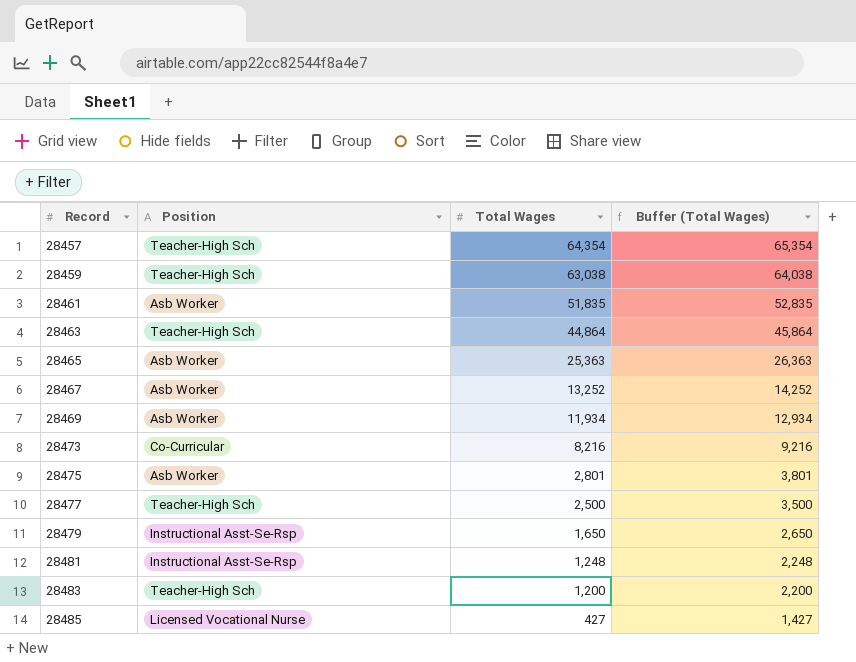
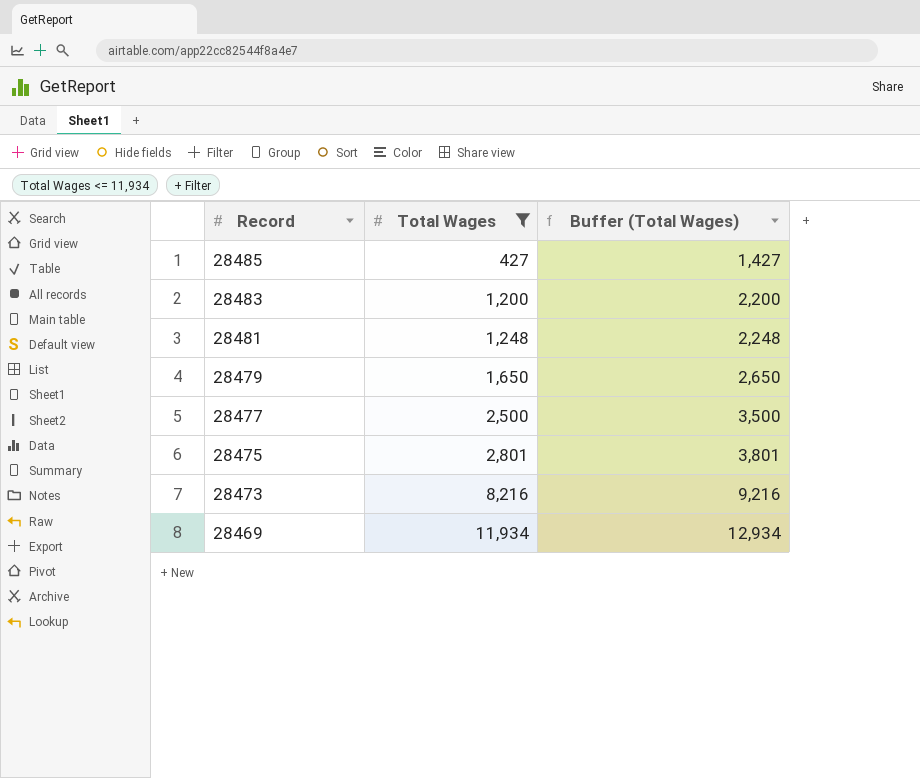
filter: none -> Total Wages <= 11,934
row order: Record ascending -> Record descending
column Position | position: 2 -> none

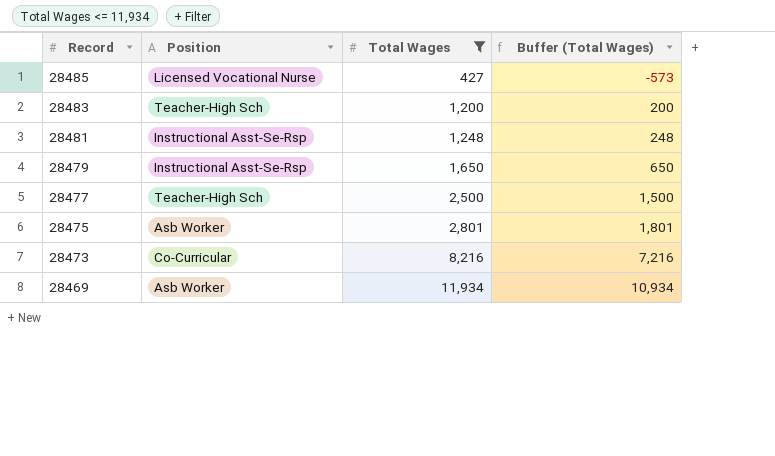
column Position | position: none -> 2
column Buffer (Total Wages) | formula: [Total Wages] + 1000 -> [Total Wages] - 1000

